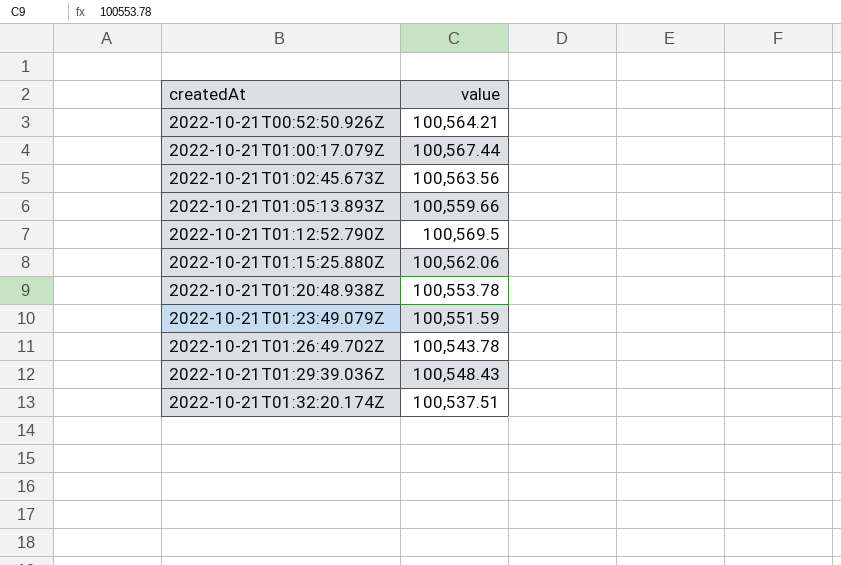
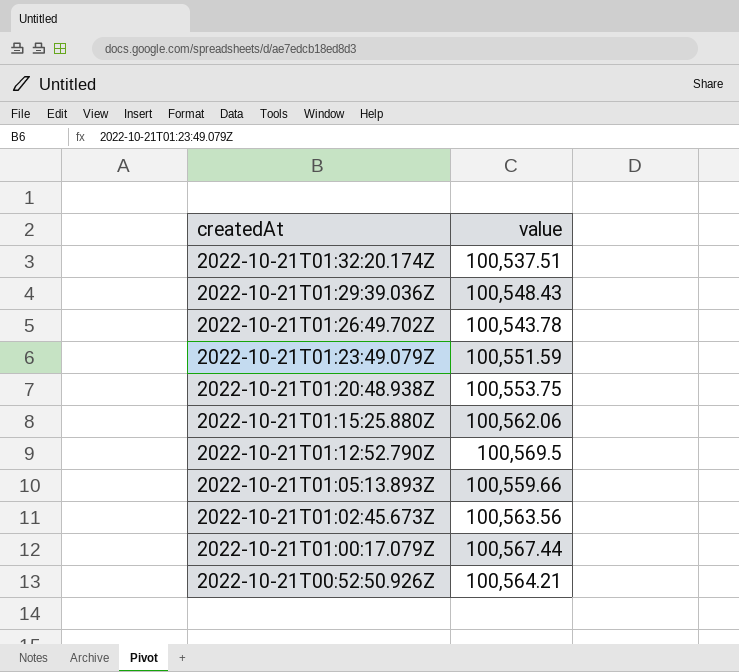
row order: createdAt ascending -> createdAt descending
2022-10-21T01:20:48.938Z | value: 100,553.78 -> 100,553.75

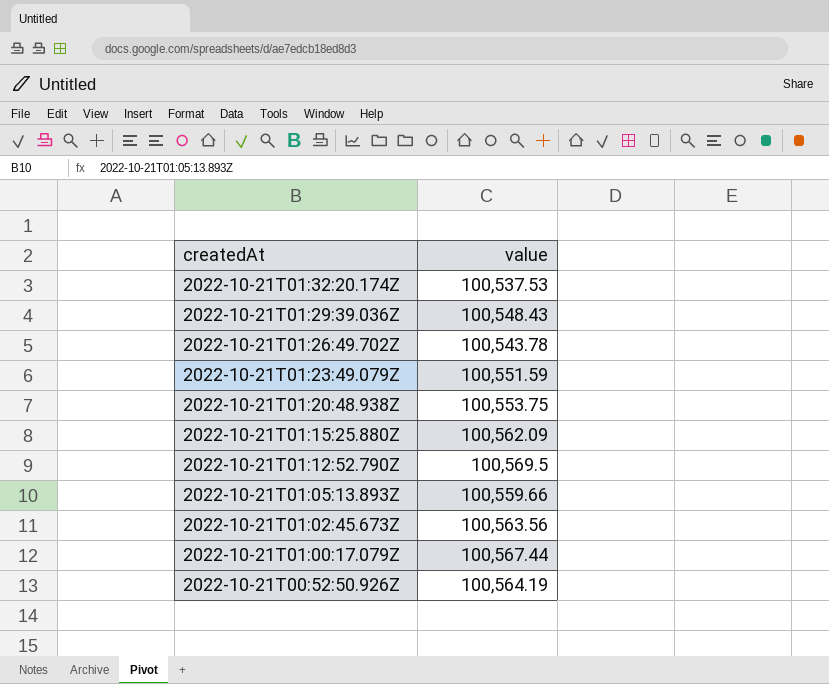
2022-10-21T01:32:20.174Z | value: 100,537.51 -> 100,537.53
2022-10-21T01:15:25.880Z | value: 100,562.06 -> 100,562.09
2022-10-21T00:52:50.926Z | value: 100,564.21 -> 100,564.19

